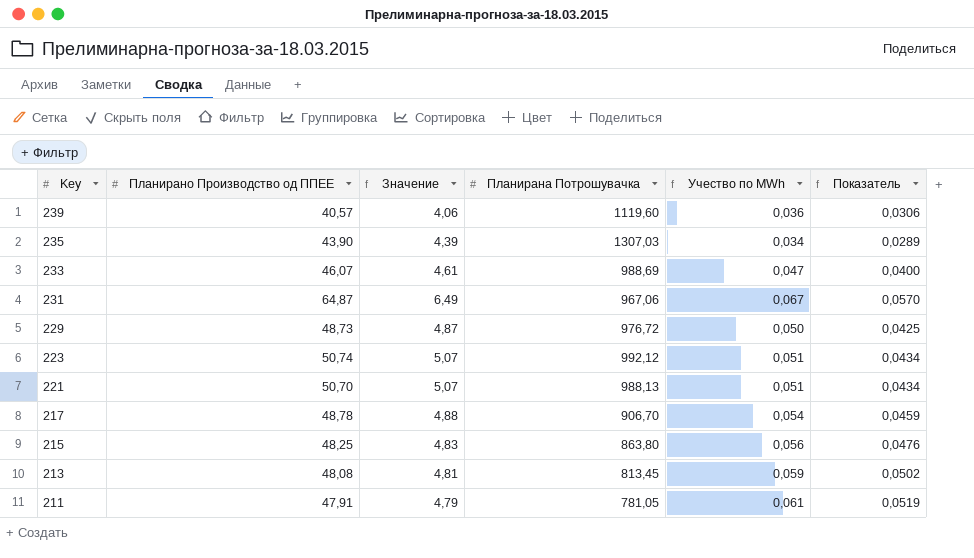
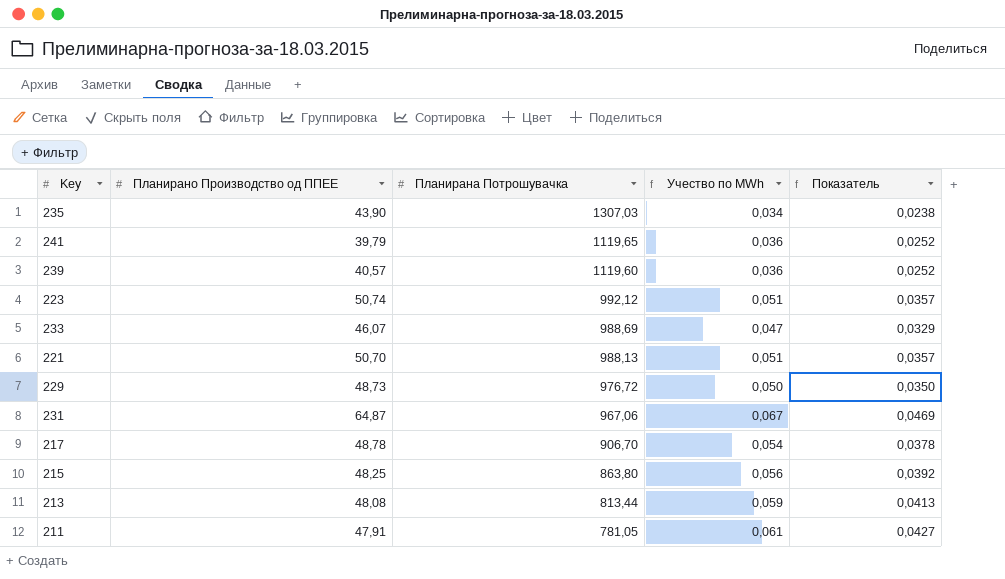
row order: Key descending -> Планирана Потрошувачка descending
column Значение | formula: [Планирано Производство од ППЕЕ] * 0,1 -> none
column Показатель | formula: [Учество по MWh] * 0,85 -> [Учество по MWh] * 0,7
row 241: none -> 39,79 | 1119,65 | 0,036 | 0,0252
213 | Планирана Потрошувачка: 813,45 -> 813,44

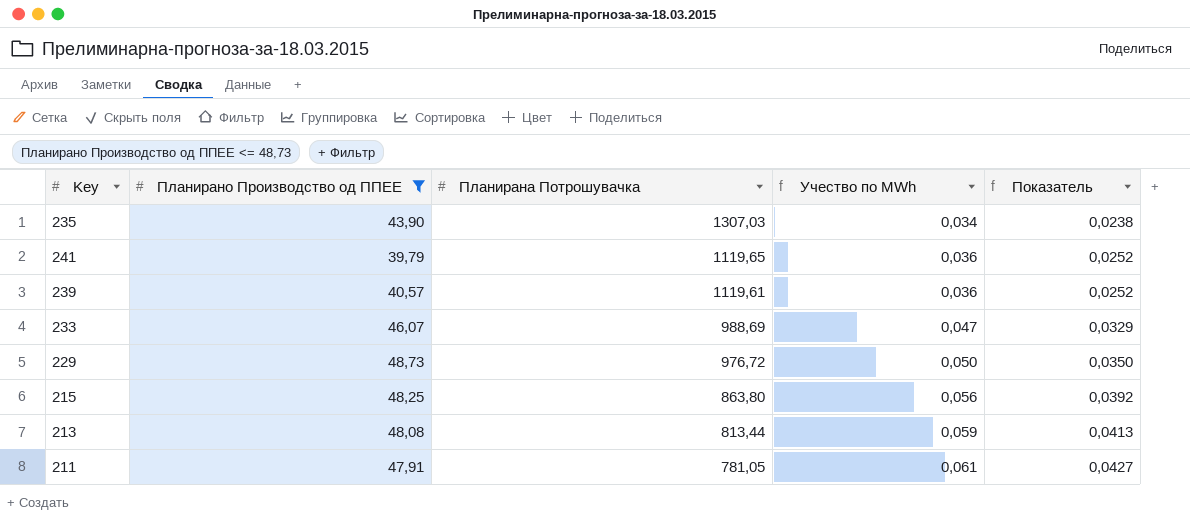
filter: none -> Планирано Производство од ППЕЕ <= 48,73
239 | Планирана Потрошувачка: 1119,60 -> 1119,61

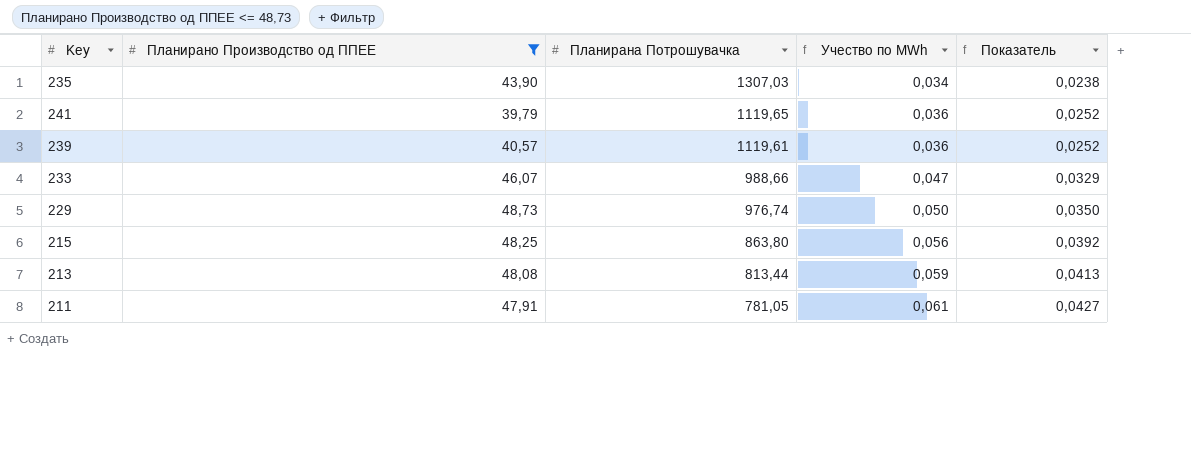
233 | Планирана Потрошувачка: 988,69 -> 988,66
229 | Планирана Потрошувачка: 976,72 -> 976,74

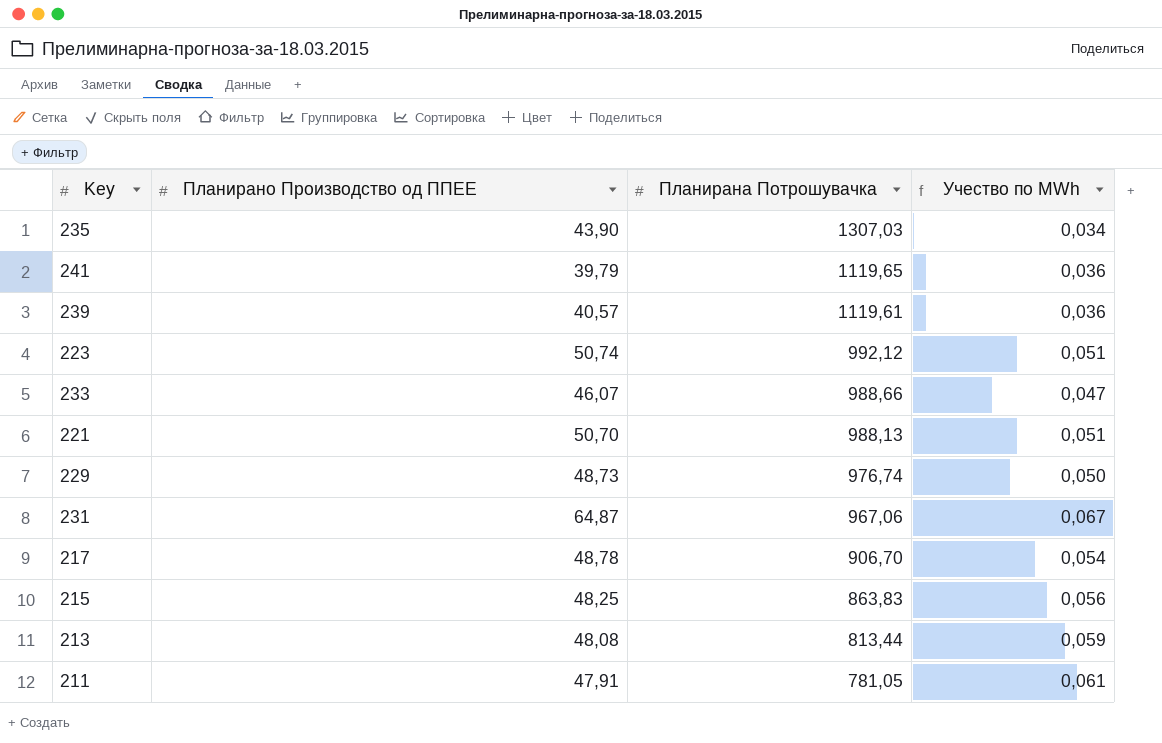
filter: Планирано Производство од ППЕЕ <= 48,73 -> none
column Показатель | formula: [Учество по MWh] * 0,7 -> none
215 | Планирана Потрошувачка: 863,80 -> 863,83

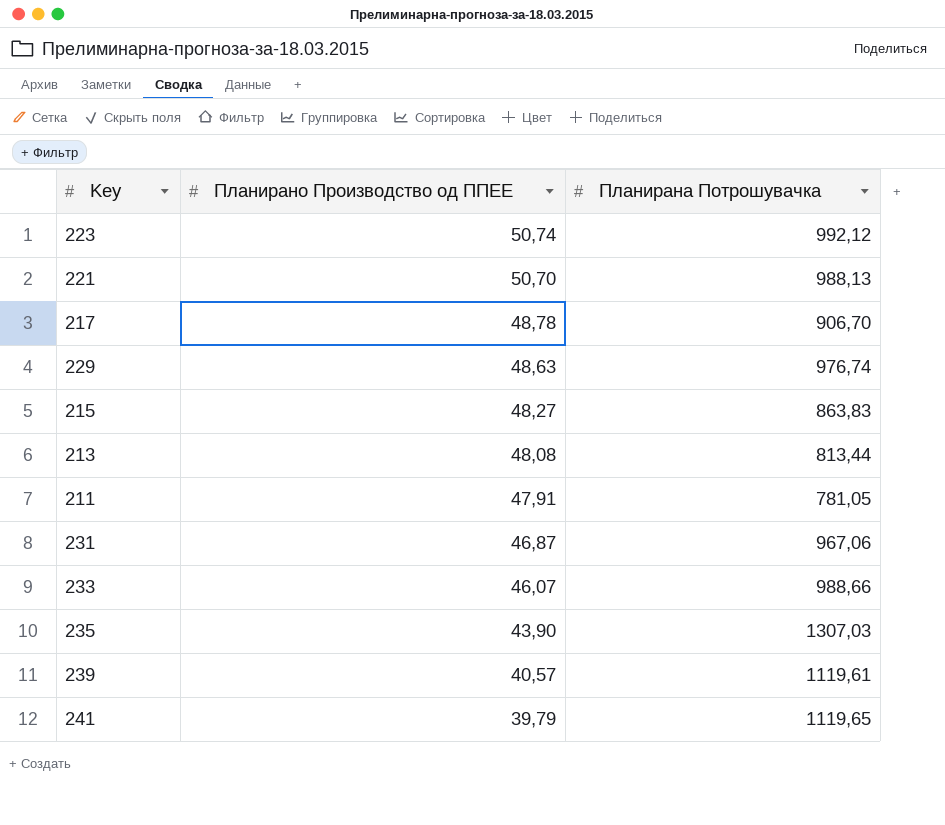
row order: Планирана Потрошувачка descending -> Планирано Производство од ППЕЕ descending
column Учество по MWh | formula: [Планирано Производство од ППЕЕ] / [Планирана Потрошувачка] -> none
229 | Планирано Производство од ППЕЕ: 48,73 -> 48,63
215 | Планирано Производство од ППЕЕ: 48,25 -> 48,27
231 | Планирано Производство од ППЕЕ: 64,87 -> 46,87

